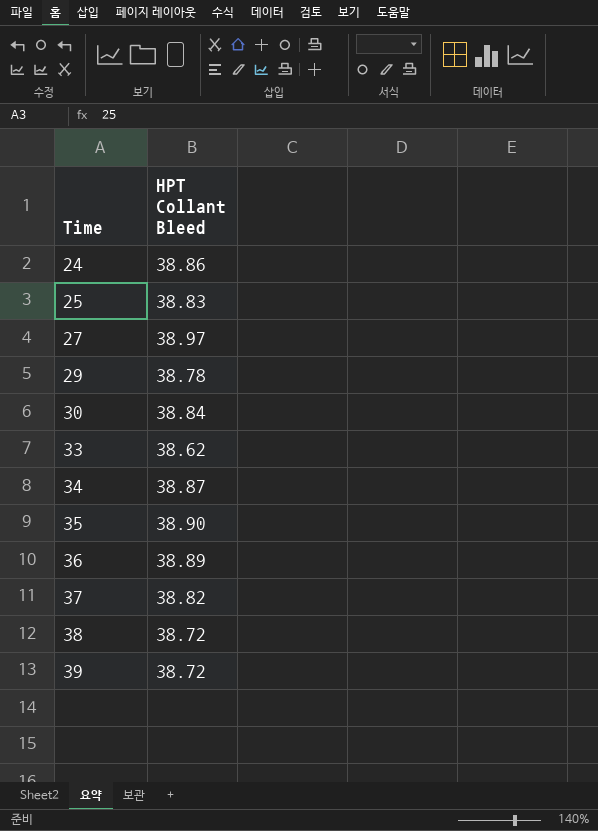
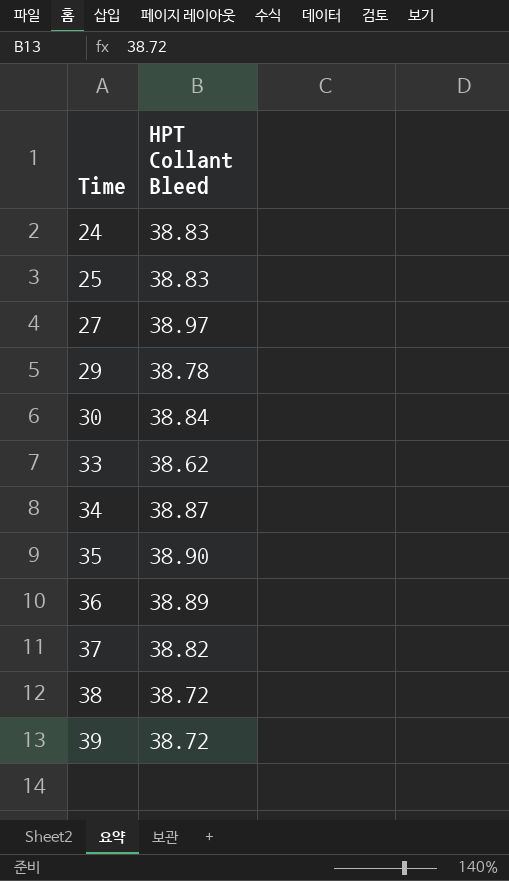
24 | HPT Collant Bleed: 38.86 -> 38.83

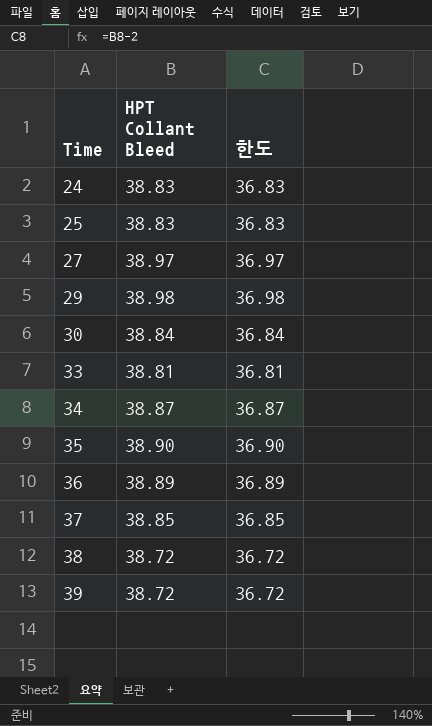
column 한도 | formula: none -> [HPT Collant Bleed] - 2
29 | HPT Collant Bleed: 38.78 -> 38.98
33 | HPT Collant Bleed: 38.62 -> 38.81
37 | HPT Collant Bleed: 38.82 -> 38.85

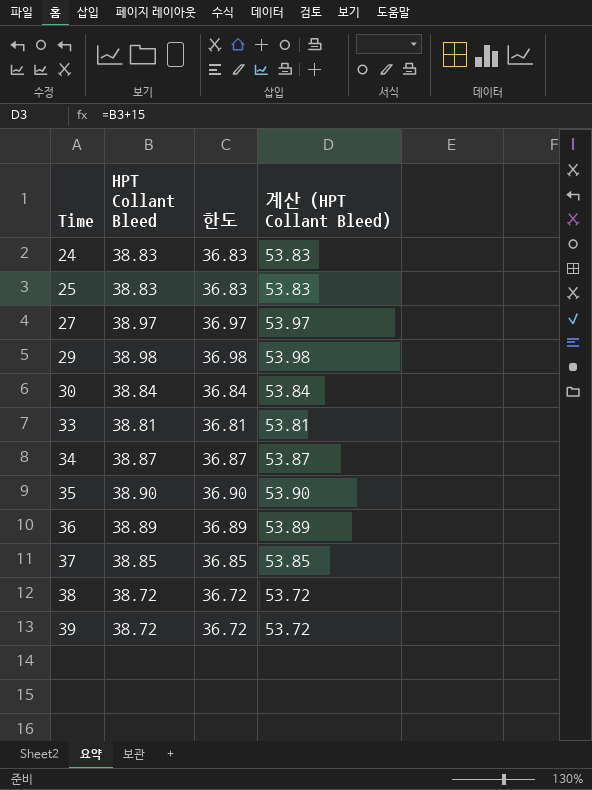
column 계산 (HPT Collant Bleed) | formula: none -> [HPT Collant Bleed] + 15

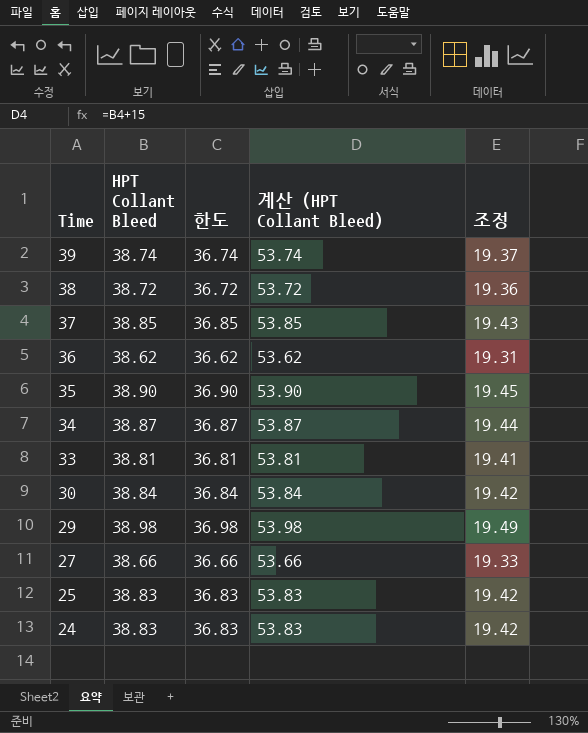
row order: Time ascending -> Time descending
column 조정 | formula: none -> [HPT Collant Bleed] * 0.5
39 | HPT Collant Bleed: 38.72 -> 38.74
39 | 한도: 36.72 -> 36.74
39 | 계산 (HPT Collant Bleed): 53.72 -> 53.74
36 | HPT Collant Bleed: 38.89 -> 38.62
36 | 한도: 36.89 -> 36.62
36 | 계산 (HPT Collant Bleed): 53.89 -> 53.62
27 | HPT Collant Bleed: 38.97 -> 38.66
27 | 한도: 36.97 -> 36.66
27 | 계산 (HPT Collant Bleed): 53.97 -> 53.66

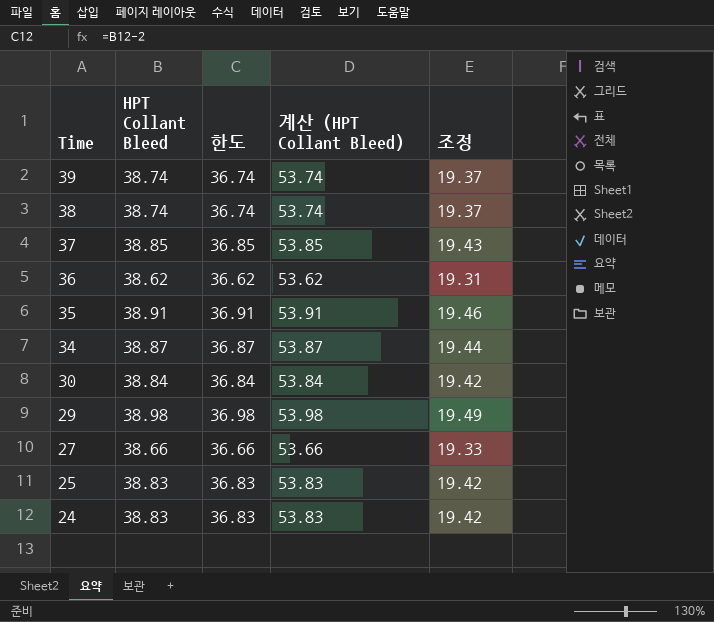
row 33: 38.81 | 36.81 | 53.81 | 19.41 -> none
38 | HPT Collant Bleed: 38.72 -> 38.74
38 | 한도: 36.72 -> 36.74
38 | 계산 (HPT Collant Bleed): 53.72 -> 53.74
38 | 조정: 19.36 -> 19.37
35 | HPT Collant Bleed: 38.90 -> 38.91
35 | 한도: 36.90 -> 36.91
35 | 계산 (HPT Collant Bleed): 53.90 -> 53.91
35 | 조정: 19.45 -> 19.46

